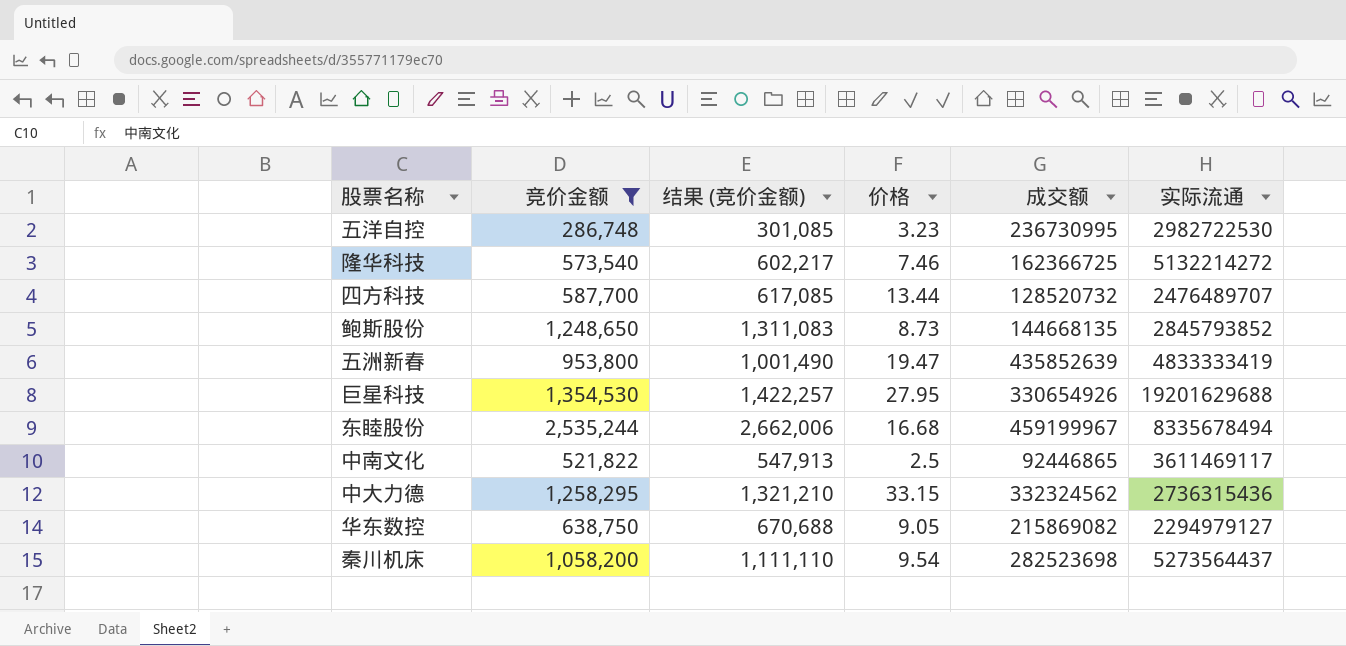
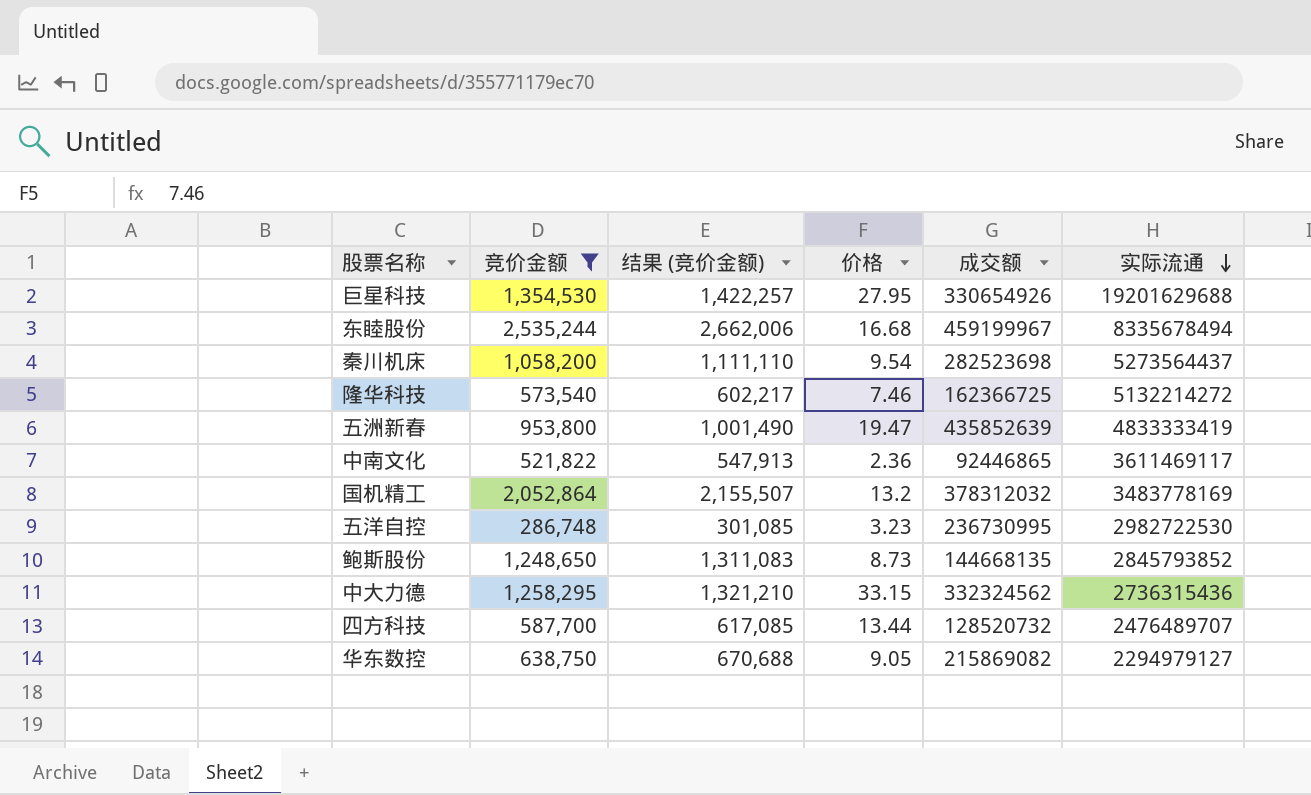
row order: none -> 实际流通 descending
中南文化 | 价格: 2.5 -> 2.36
row 国机精工: none -> 2,052,864 | 2,155,507 | 13.2 | 378312032 | 3483778169

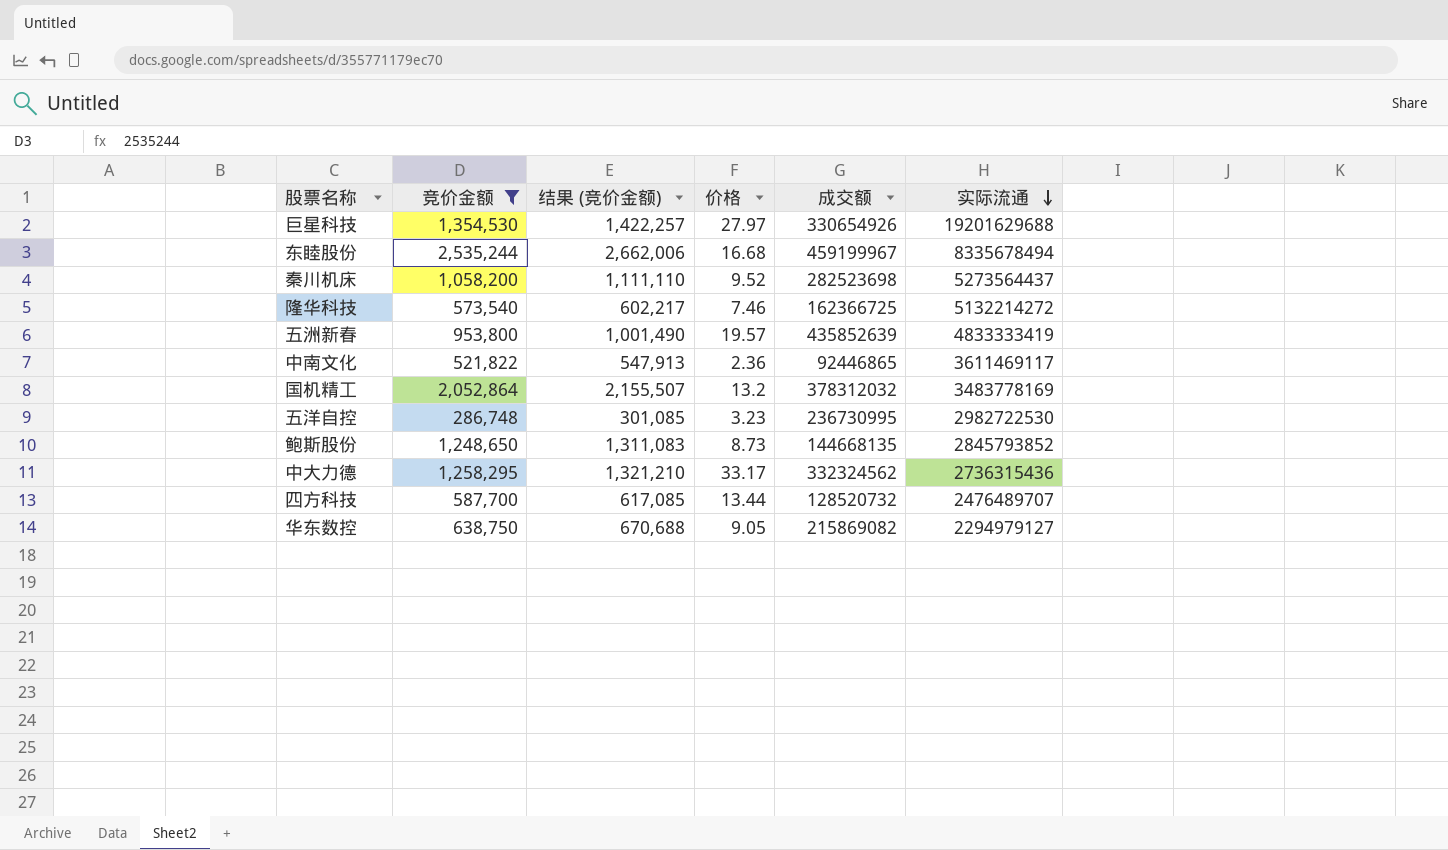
巨星科技 | 价格: 27.95 -> 27.97
秦川机床 | 价格: 9.54 -> 9.52
五洲新春 | 价格: 19.47 -> 19.57
中大力德 | 价格: 33.15 -> 33.17

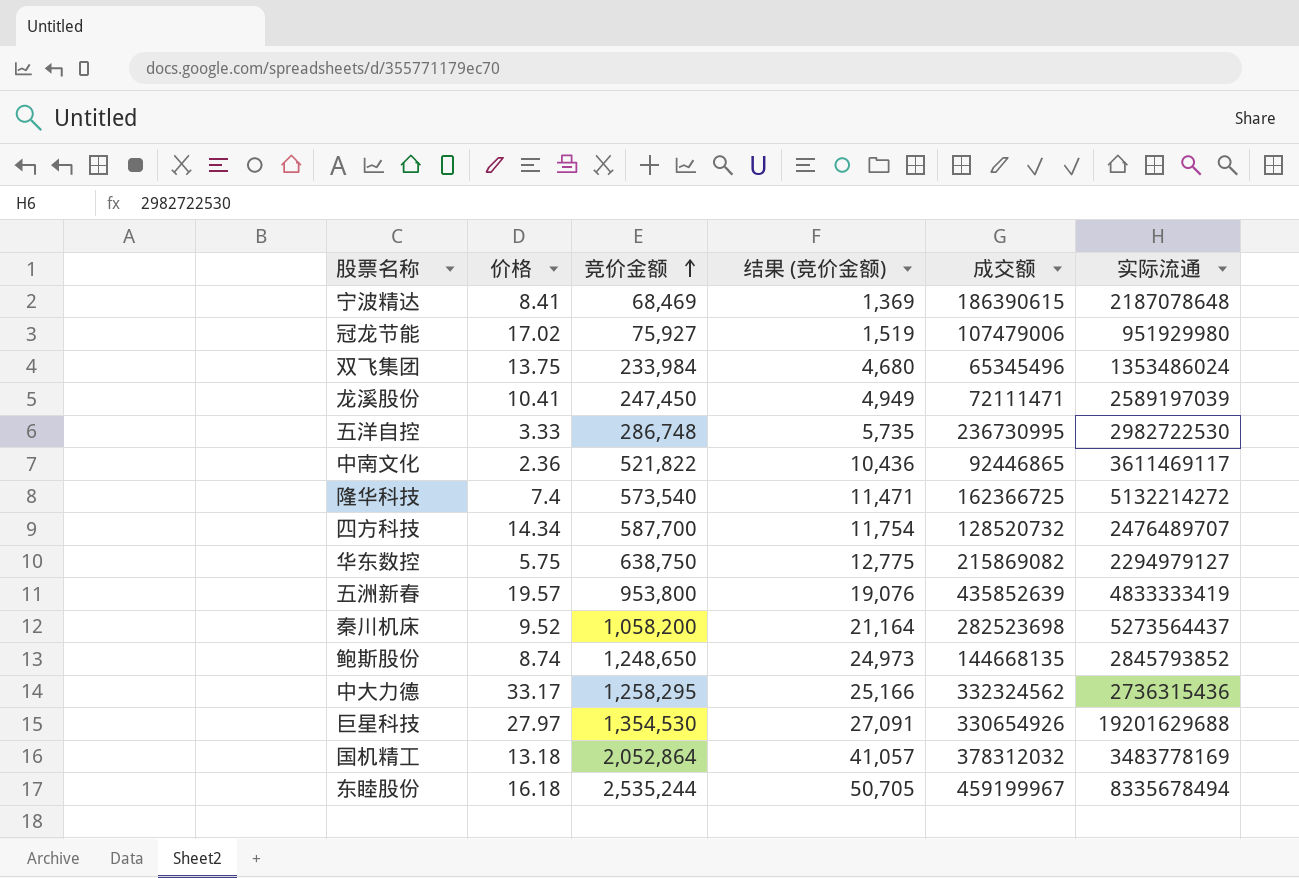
filter: 竞价金额 >= 286,748 -> none
row order: 实际流通 descending -> 竞价金额 ascending
column 价格 | position: 4 -> 2
column 结果 (竞价金额) | formula: [竞价金额] * 1.05 -> [竞价金额] * 0.02
五洋自控 | 价格: 3.23 -> 3.33
隆华科技 | 价格: 7.46 -> 7.4
四方科技 | 价格: 13.44 -> 14.34
华东数控 | 价格: 9.05 -> 5.75
鲍斯股份 | 价格: 8.73 -> 8.74
国机精工 | 价格: 13.2 -> 13.18
东睦股份 | 价格: 16.68 -> 16.18

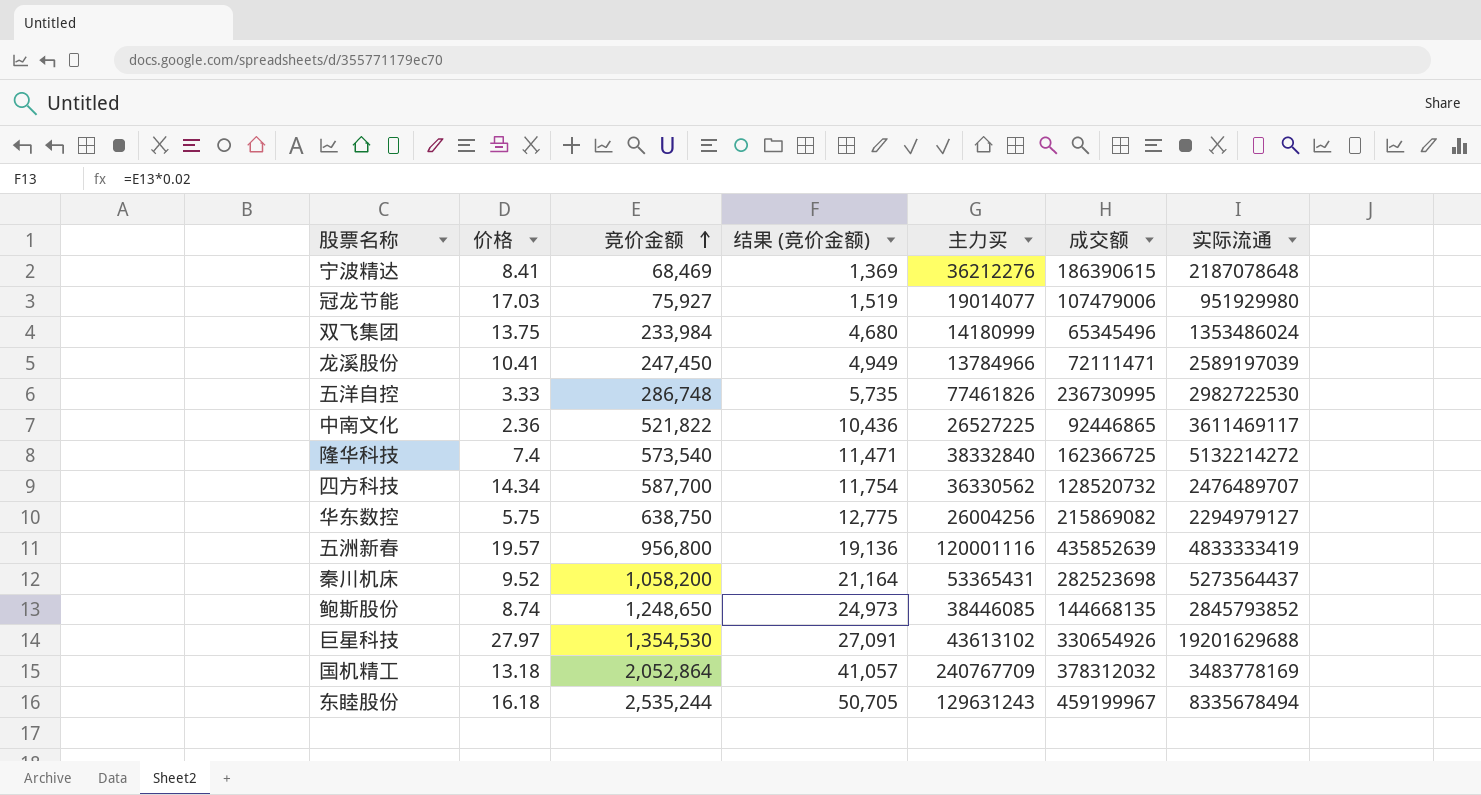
column 主力买 | position: none -> 5
row 中大力德: 33.17 | 1,258,295 | 25,166 | 332324562 | 2736315436 -> none
冠龙节能 | 价格: 17.02 -> 17.03
五洲新春 | 竞价金额: 953,800 -> 956,800
五洲新春 | 结果 (竞价金额): 19,076 -> 19,136

